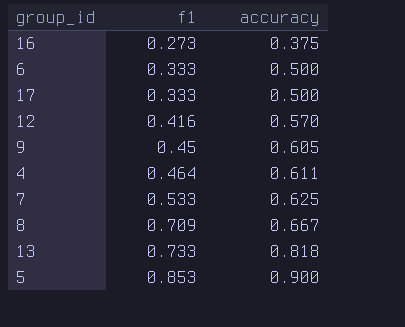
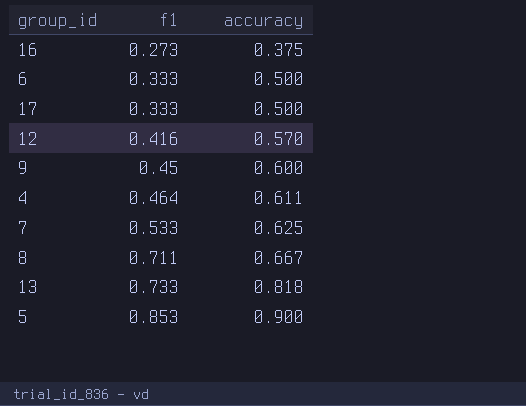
9 | accuracy: 0.605 -> 0.600
8 | f1: 0.709 -> 0.711

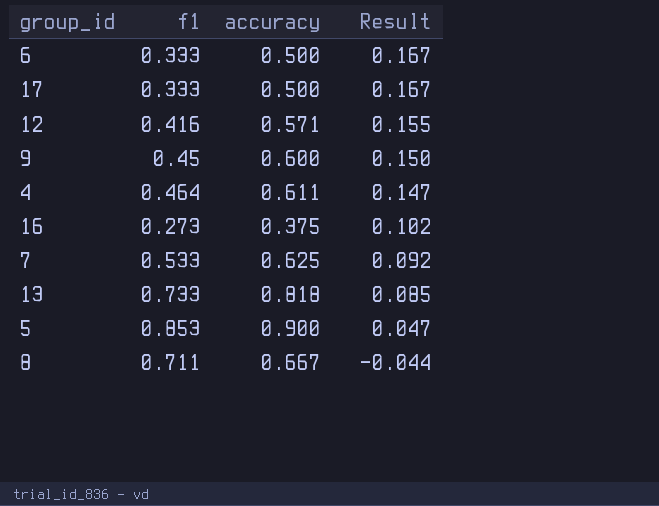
row order: f1 ascending -> Result descending
column Result | formula: none -> [accuracy] - [f1]
12 | accuracy: 0.570 -> 0.571

